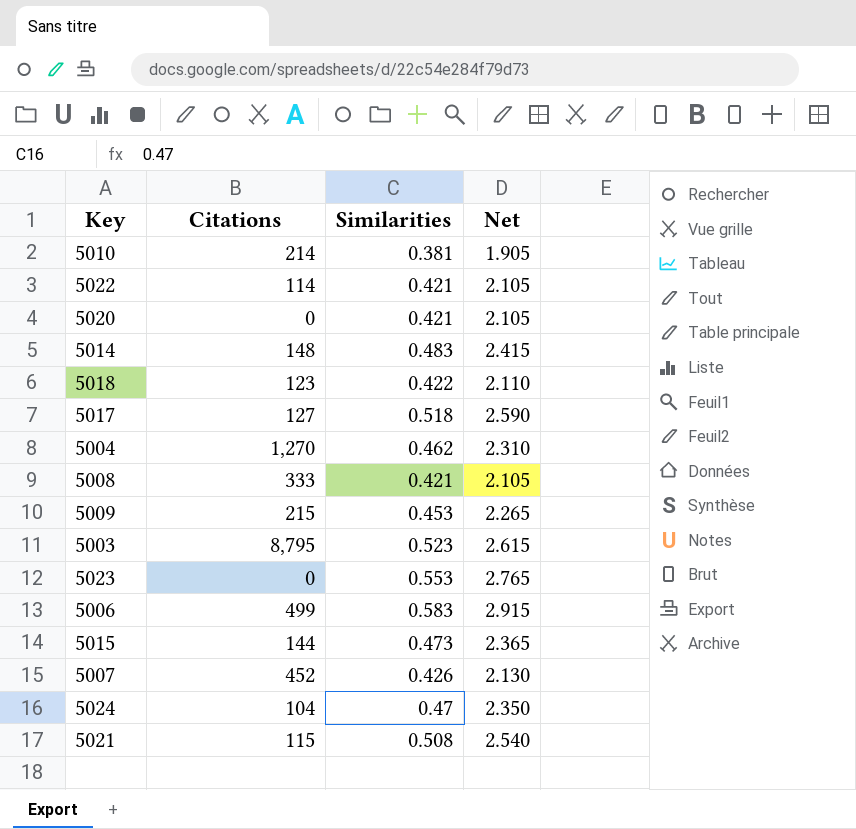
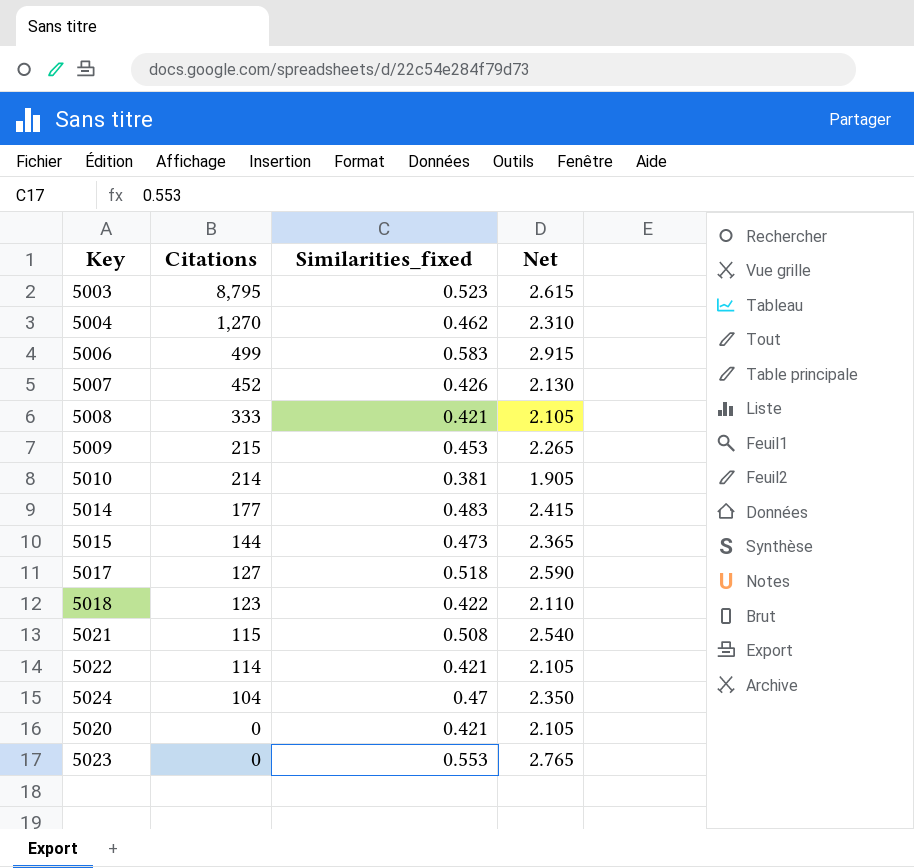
row order: none -> Citations descending
column name: Similarities -> Similarities_fixed
5014 | Citations: 148 -> 177

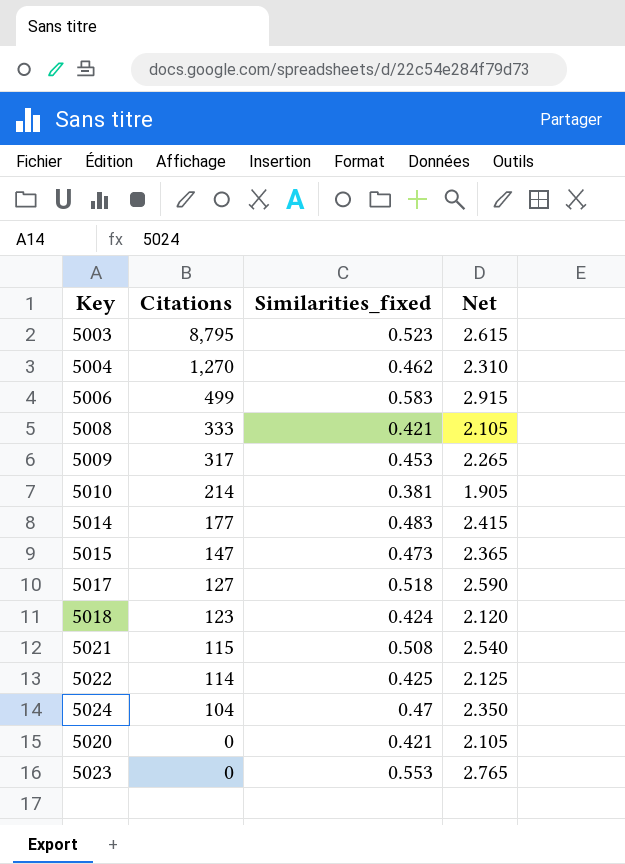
row 5007: 452 | 0.426 | 2.130 -> none
5009 | Citations: 215 -> 317
5015 | Citations: 144 -> 147
5018 | Similarities_fixed: 0.422 -> 0.424
5018 | Net: 2.110 -> 2.120
5022 | Similarities_fixed: 0.421 -> 0.425
5022 | Net: 2.105 -> 2.125

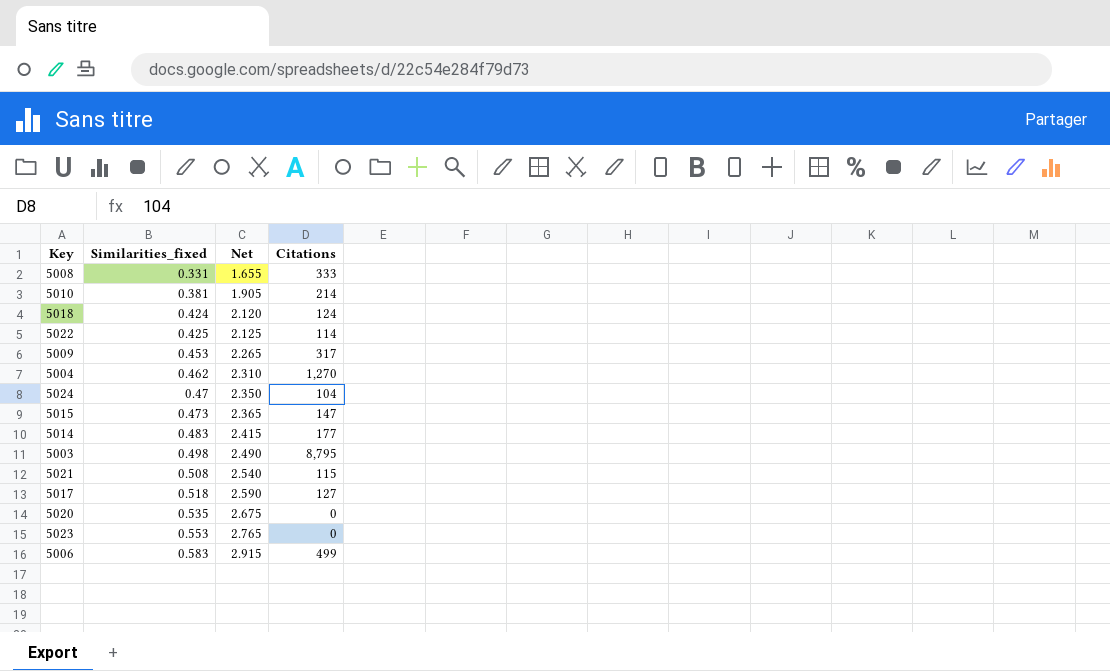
row order: Citations descending -> Similarities_fixed ascending
column Citations | position: 2 -> 4
5008 | Similarities_fixed: 0.421 -> 0.331
5008 | Net: 2.105 -> 1.655
5018 | Citations: 123 -> 124
5003 | Similarities_fixed: 0.523 -> 0.498
5003 | Net: 2.615 -> 2.490
5020 | Similarities_fixed: 0.421 -> 0.535
5020 | Net: 2.105 -> 2.675

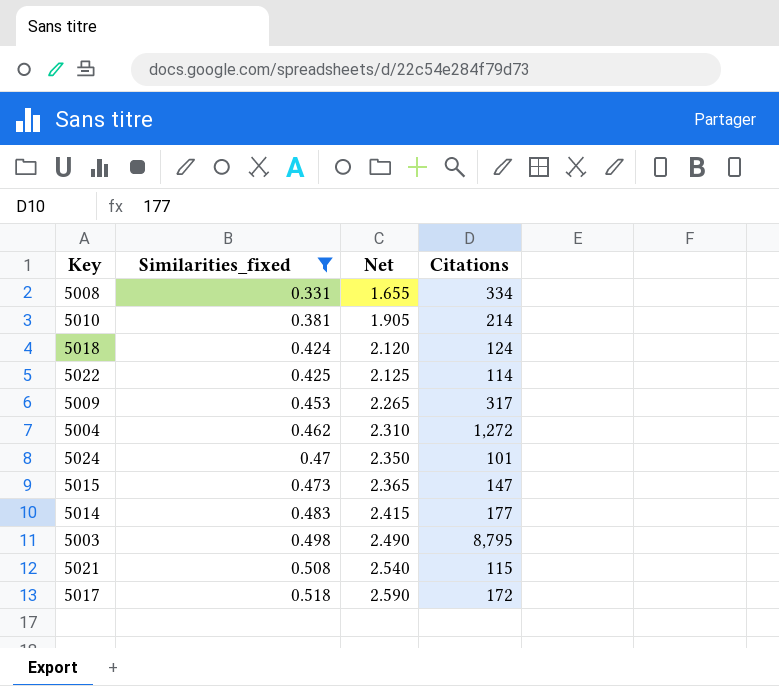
filter: none -> Similarities_fixed <= 0.518
5008 | Citations: 333 -> 334
5004 | Citations: 1,270 -> 1,272
5024 | Citations: 104 -> 101
5017 | Citations: 127 -> 172

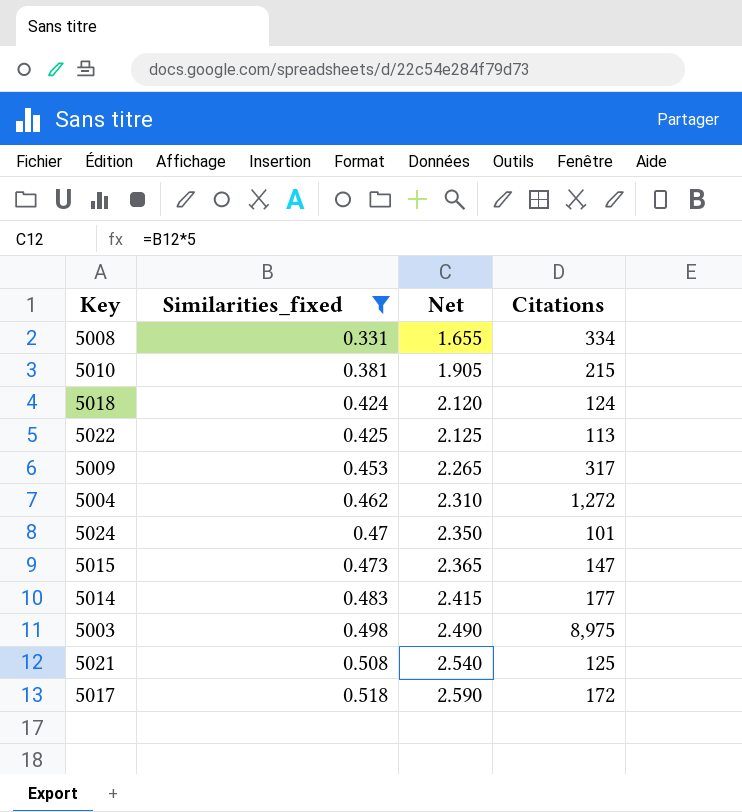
5010 | Citations: 214 -> 215
5022 | Citations: 114 -> 113
5003 | Citations: 8,795 -> 8,975
5021 | Citations: 115 -> 125

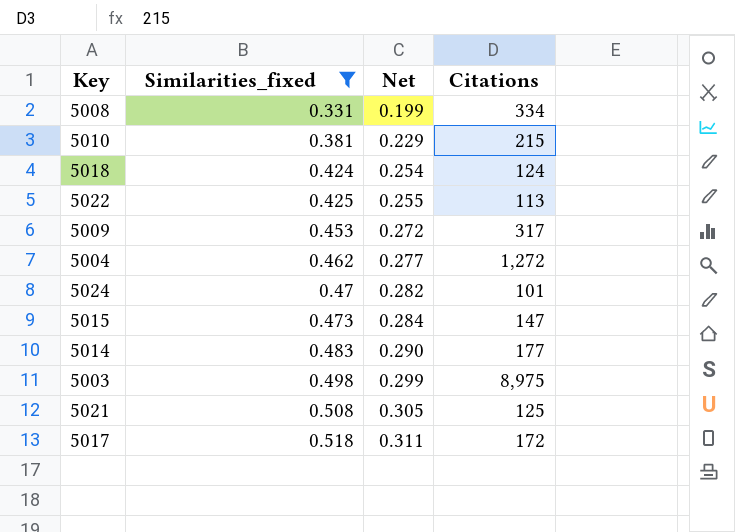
column Net | formula: [Similarities_fixed] * 5 -> [Similarities_fixed] * 0.6

